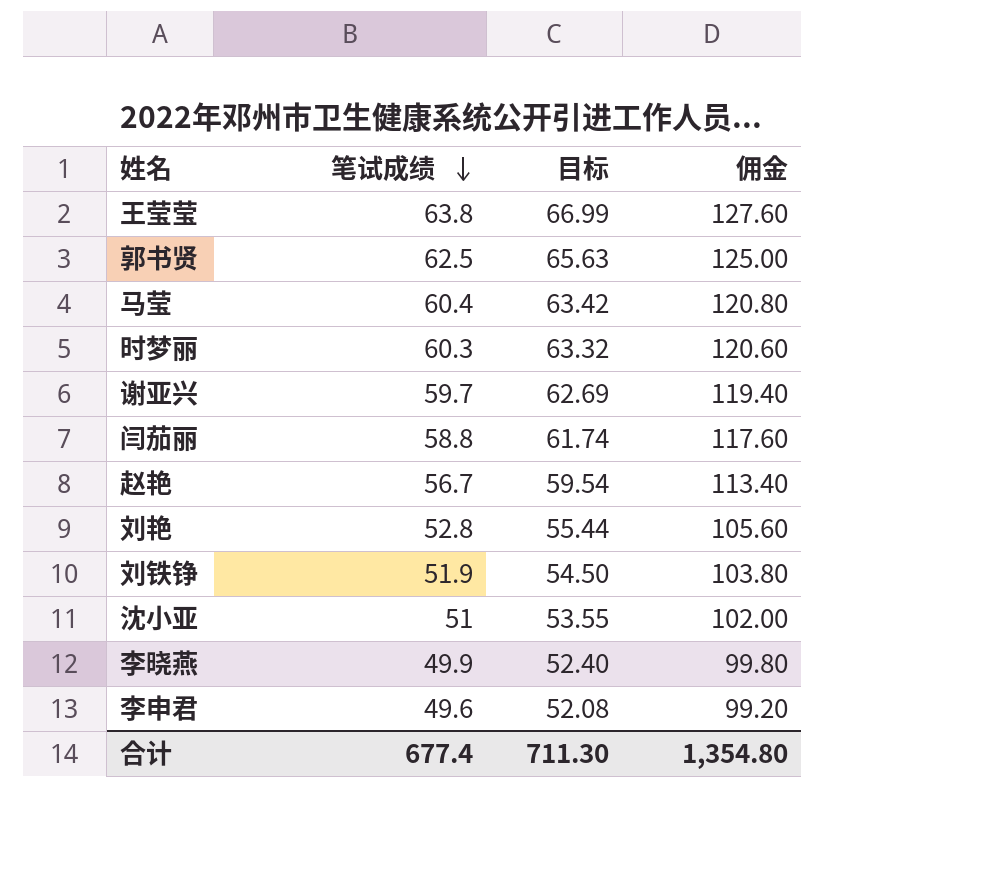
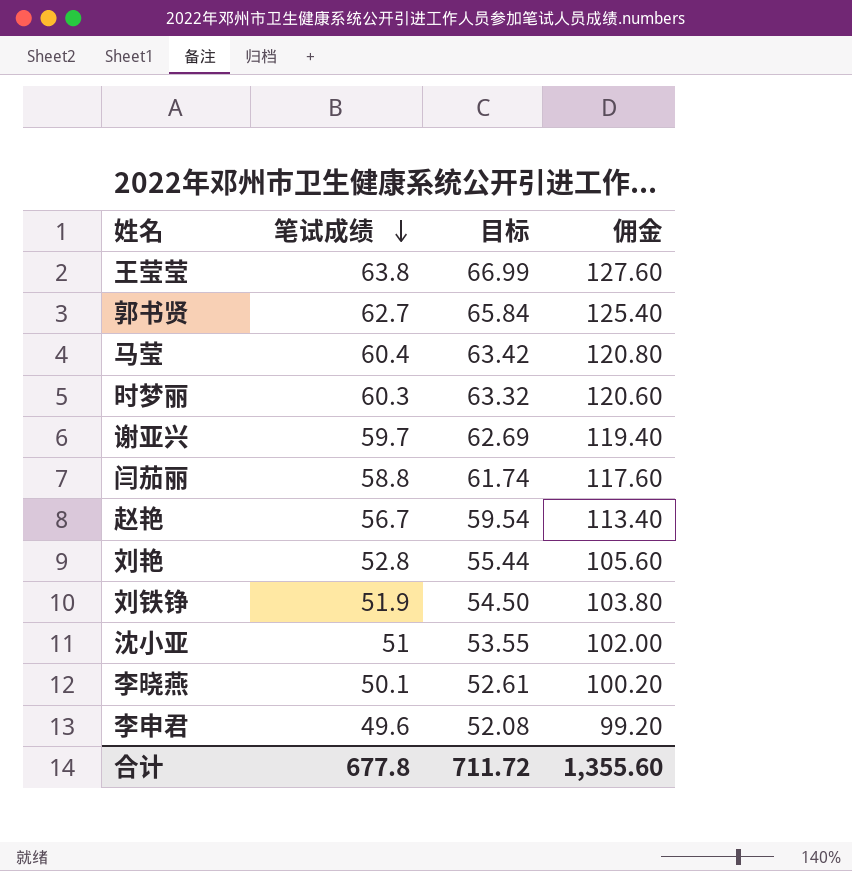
郭书贤 | 笔试成绩: 62.5 -> 62.7
郭书贤 | 目标: 65.63 -> 65.84
郭书贤 | 佣金: 125.00 -> 125.40
李晓燕 | 笔试成绩: 49.9 -> 50.1
李晓燕 | 目标: 52.40 -> 52.61
李晓燕 | 佣金: 99.80 -> 100.20
合计 | 笔试成绩: 677.4 -> 677.8
合计 | 目标: 711.30 -> 711.72
合计 | 佣金: 1,354.80 -> 1,355.60

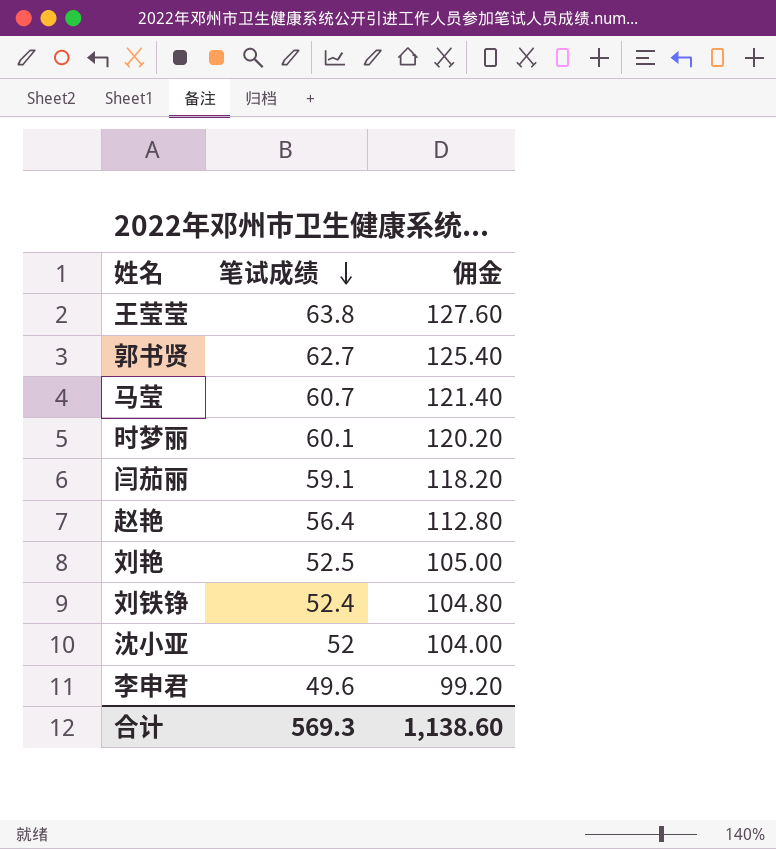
column 目标 | formula: [笔试成绩] * 1.05 -> none
row 谢亚兴: 59.7 | 62.69 | 119.40 -> none
row 李晓燕: 50.1 | 52.61 | 100.20 -> none
马莹 | 笔试成绩: 60.4 -> 60.7
马莹 | 佣金: 120.80 -> 121.40
时梦丽 | 笔试成绩: 60.3 -> 60.1
时梦丽 | 佣金: 120.60 -> 120.20
闫茄丽 | 笔试成绩: 58.8 -> 59.1
闫茄丽 | 佣金: 117.60 -> 118.20
赵艳 | 笔试成绩: 56.7 -> 56.4
赵艳 | 佣金: 113.40 -> 112.80
刘艳 | 笔试成绩: 52.8 -> 52.5
刘艳 | 佣金: 105.60 -> 105.00
刘铁铮 | 笔试成绩: 51.9 -> 52.4
刘铁铮 | 佣金: 103.80 -> 104.80
沈小亚 | 笔试成绩: 51 -> 52
沈小亚 | 佣金: 102.00 -> 104.00
合计 | 笔试成绩: 677.8 -> 569.3
合计 | 佣金: 1,355.60 -> 1,138.60

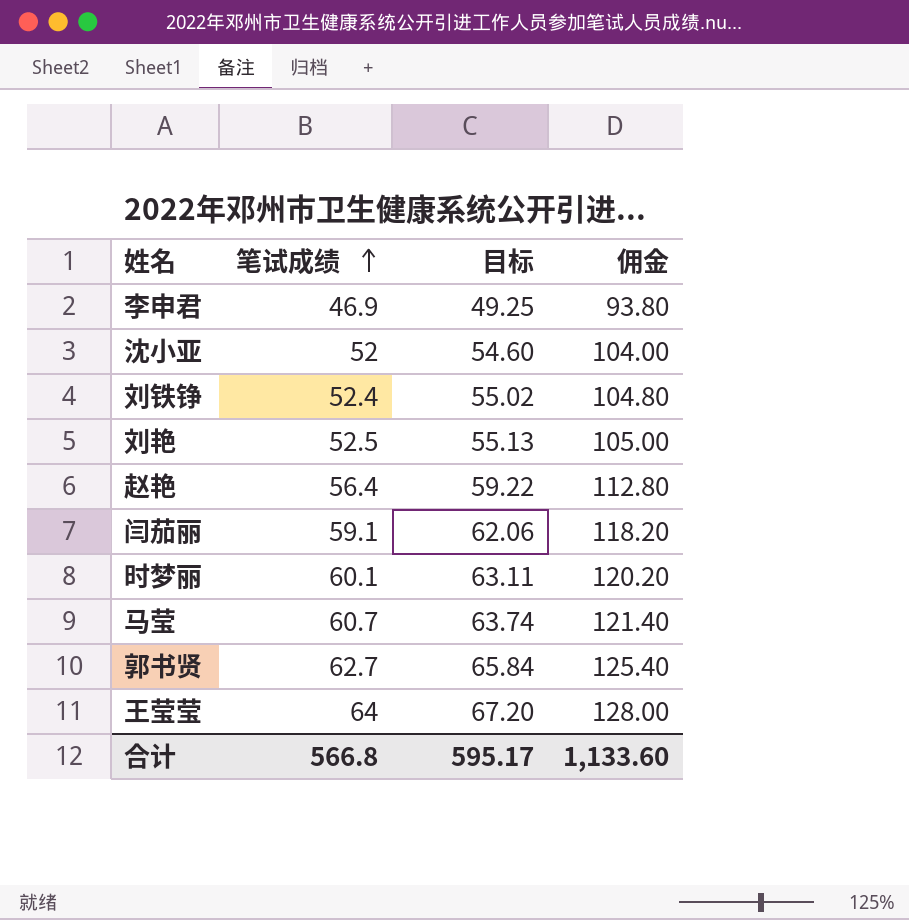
row order: 笔试成绩 descending -> 笔试成绩 ascending
column 目标 | formula: none -> [笔试成绩] * 1.05
李申君 | 笔试成绩: 49.6 -> 46.9
李申君 | 佣金: 99.20 -> 93.80
王莹莹 | 笔试成绩: 63.8 -> 64
王莹莹 | 佣金: 127.60 -> 128.00
合计 | 笔试成绩: 569.3 -> 566.8
合计 | 佣金: 1,138.60 -> 1,133.60

